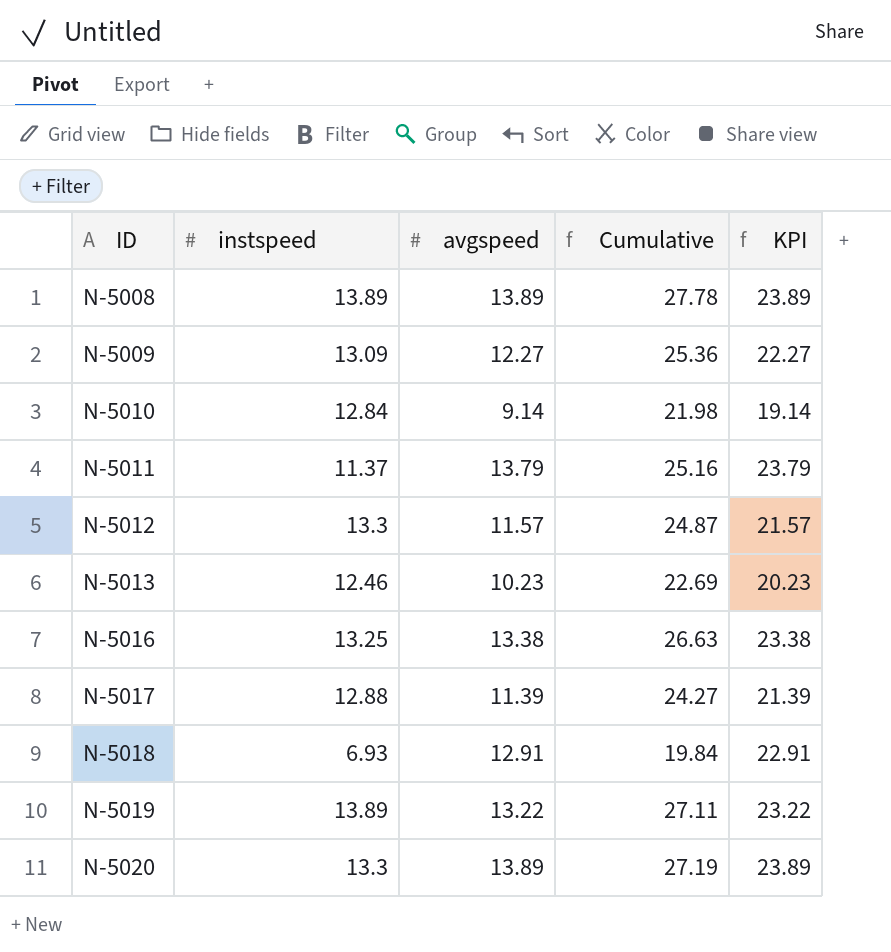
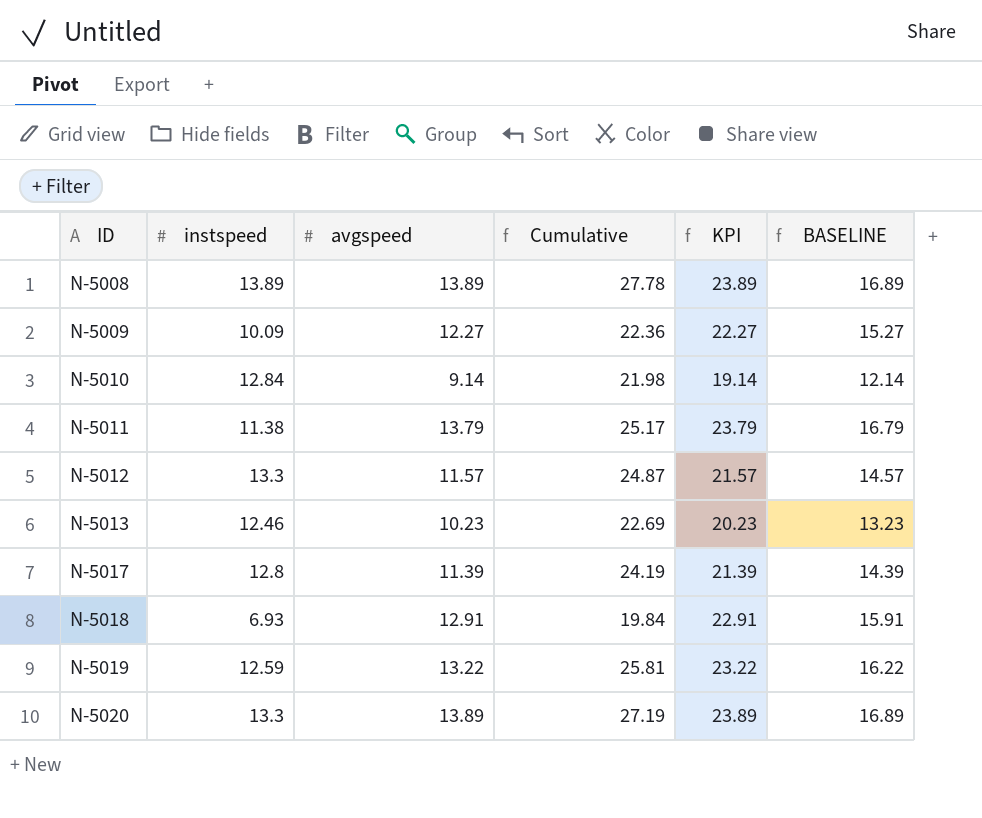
column BASELINE | formula: none -> [avgspeed] + 3
row N-5016: 13.25 | 13.38 | 26.63 | 23.38 -> none
N-5009 | instspeed: 13.09 -> 10.09
N-5009 | Cumulative: 25.36 -> 22.36
N-5011 | instspeed: 11.37 -> 11.38
N-5011 | Cumulative: 25.16 -> 25.17
N-5017 | instspeed: 12.88 -> 12.8
N-5017 | Cumulative: 24.27 -> 24.19
N-5019 | instspeed: 13.89 -> 12.59
N-5019 | Cumulative: 27.11 -> 25.81

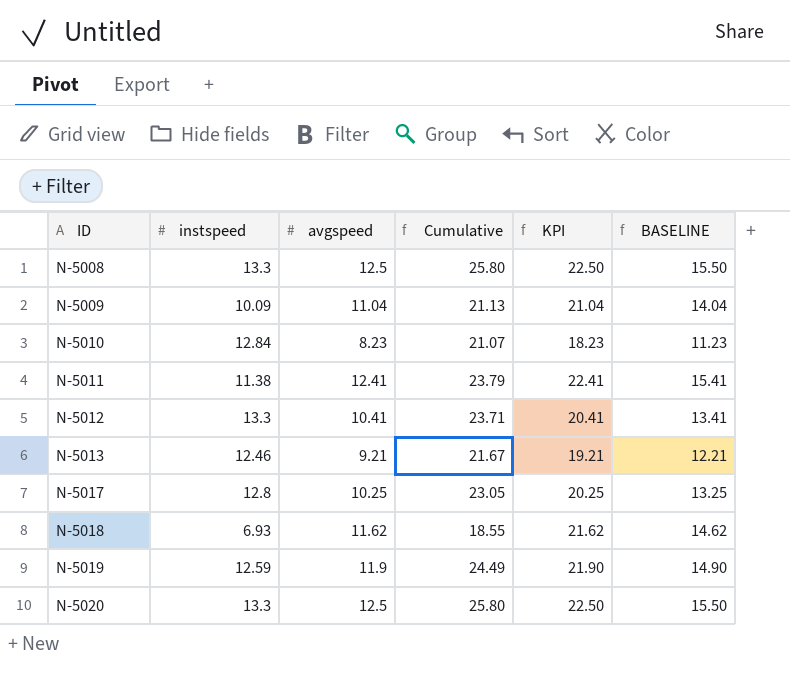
N-5008 | instspeed: 13.89 -> 13.3
N-5008 | avgspeed: 13.89 -> 12.5
N-5008 | Cumulative: 27.78 -> 25.80
N-5008 | KPI: 23.89 -> 22.50
N-5008 | BASELINE: 16.89 -> 15.50
N-5009 | avgspeed: 12.27 -> 11.04
N-5009 | Cumulative: 22.36 -> 21.13
N-5009 | KPI: 22.27 -> 21.04
N-5009 | BASELINE: 15.27 -> 14.04
N-5010 | avgspeed: 9.14 -> 8.23
N-5010 | Cumulative: 21.98 -> 21.07
N-5010 | KPI: 19.14 -> 18.23
N-5010 | BASELINE: 12.14 -> 11.23
N-5011 | avgspeed: 13.79 -> 12.41
N-5011 | Cumulative: 25.17 -> 23.79
N-5011 | KPI: 23.79 -> 22.41
N-5011 | BASELINE: 16.79 -> 15.41
N-5012 | avgspeed: 11.57 -> 10.41
N-5012 | Cumulative: 24.87 -> 23.71
N-5012 | KPI: 21.57 -> 20.41
N-5012 | BASELINE: 14.57 -> 13.41
N-5013 | avgspeed: 10.23 -> 9.21
N-5013 | Cumulative: 22.69 -> 21.67
N-5013 | KPI: 20.23 -> 19.21
N-5013 | BASELINE: 13.23 -> 12.21
N-5017 | avgspeed: 11.39 -> 10.25
N-5017 | Cumulative: 24.19 -> 23.05
N-5017 | KPI: 21.39 -> 20.25
N-5017 | BASELINE: 14.39 -> 13.25
N-5018 | avgspeed: 12.91 -> 11.62
N-5018 | Cumulative: 19.84 -> 18.55
N-5018 | KPI: 22.91 -> 21.62
N-5018 | BASELINE: 15.91 -> 14.62
N-5019 | avgspeed: 13.22 -> 11.9
N-5019 | Cumulative: 25.81 -> 24.49
N-5019 | KPI: 23.22 -> 21.90
N-5019 | BASELINE: 16.22 -> 14.90
N-5020 | avgspeed: 13.89 -> 12.5
N-5020 | Cumulative: 27.19 -> 25.80
N-5020 | KPI: 23.89 -> 22.50
N-5020 | BASELINE: 16.89 -> 15.50

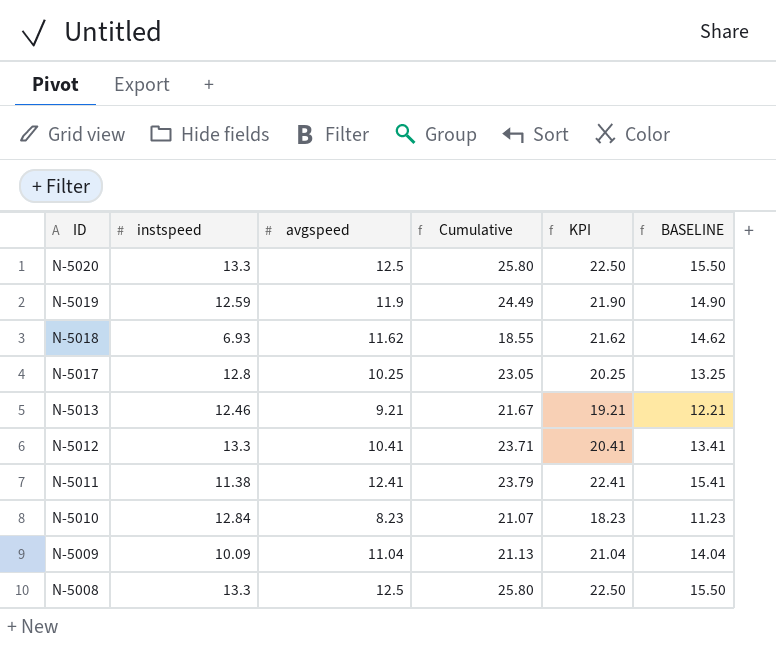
row order: ID ascending -> ID descending

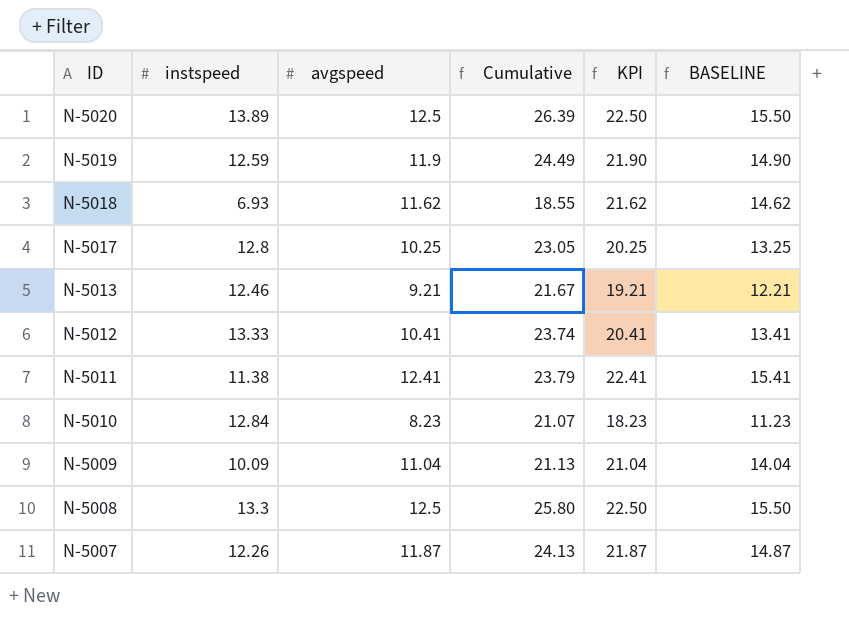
N-5020 | instspeed: 13.3 -> 13.89
N-5020 | Cumulative: 25.80 -> 26.39
N-5012 | instspeed: 13.3 -> 13.33
N-5012 | Cumulative: 23.71 -> 23.74
row N-5007: none -> 12.26 | 11.87 | 24.13 | 21.87 | 14.87

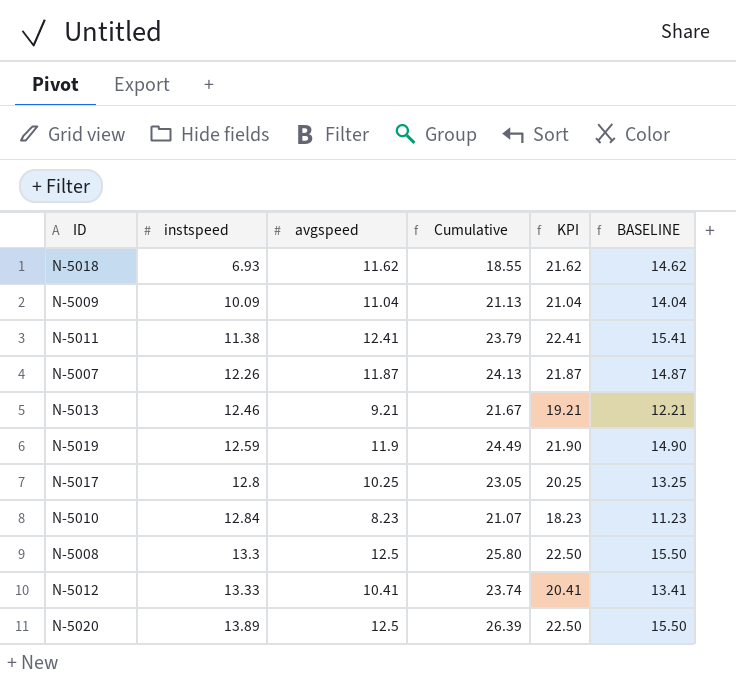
row order: ID descending -> instspeed ascending

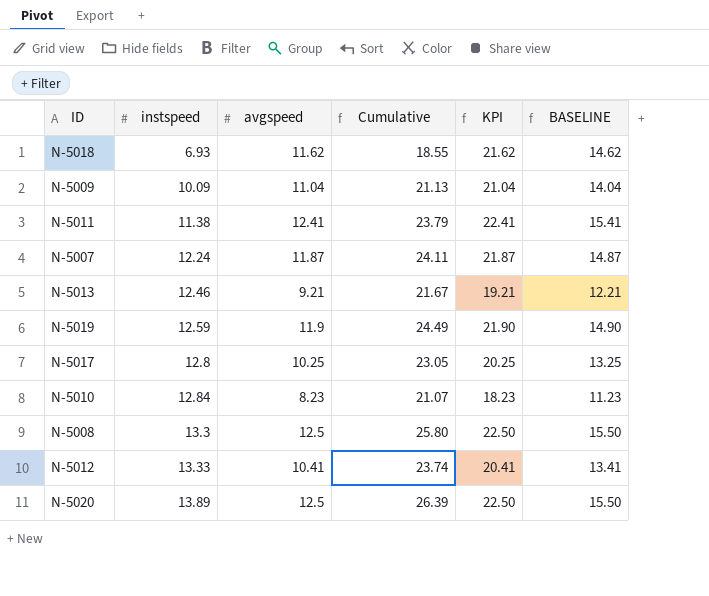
N-5007 | instspeed: 12.26 -> 12.24
N-5007 | Cumulative: 24.13 -> 24.11

